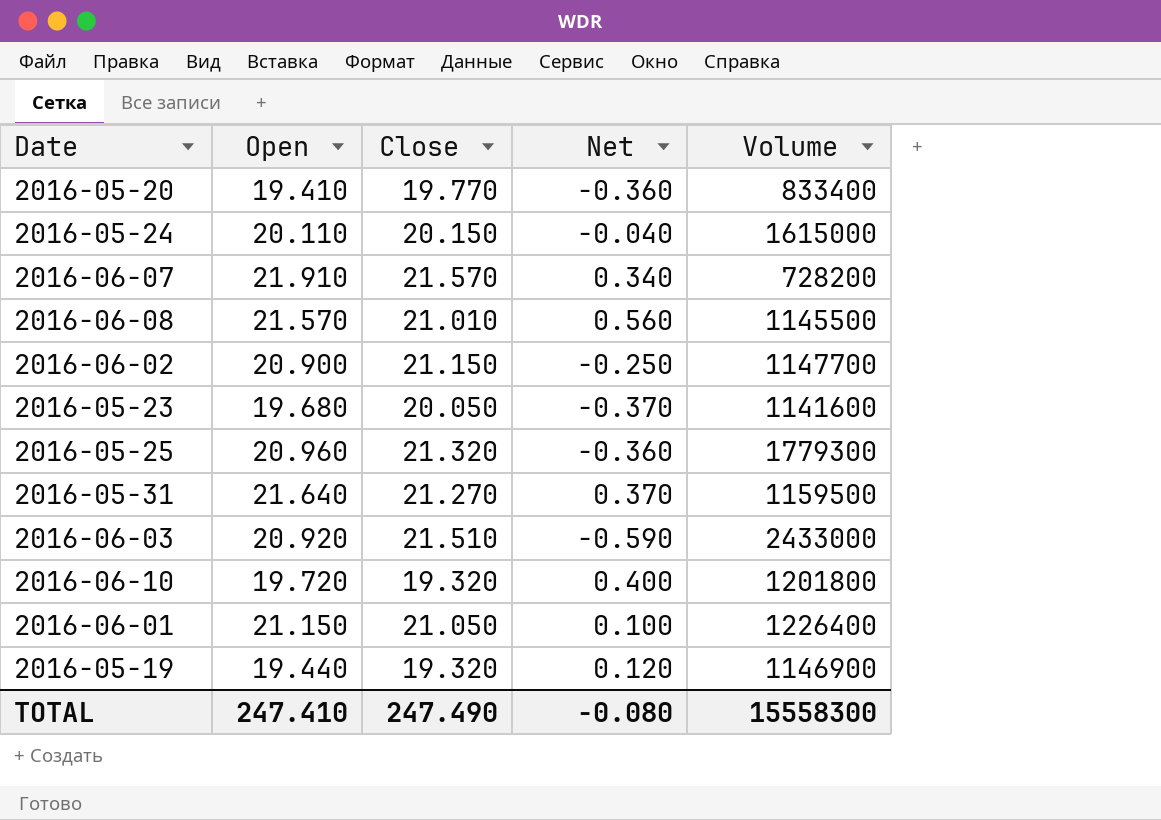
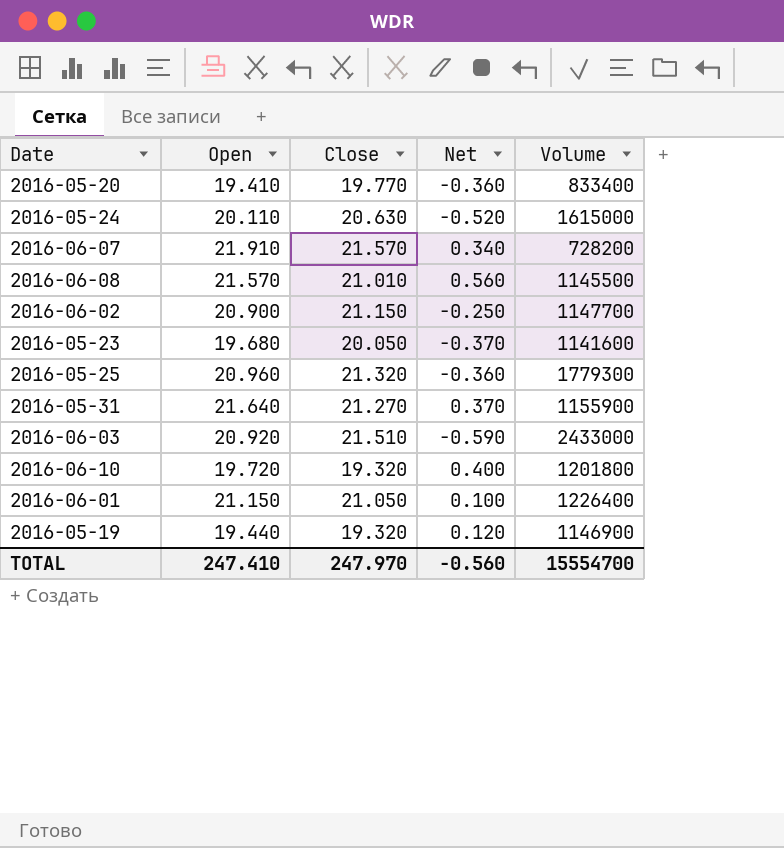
2016-05-24 | Close: 20.150 -> 20.630
2016-05-24 | Net: -0.040 -> -0.520
2016-05-31 | Volume: 1159500 -> 1155900
TOTAL | Close: 247.490 -> 247.970
TOTAL | Net: -0.080 -> -0.560
TOTAL | Volume: 15558300 -> 15554700

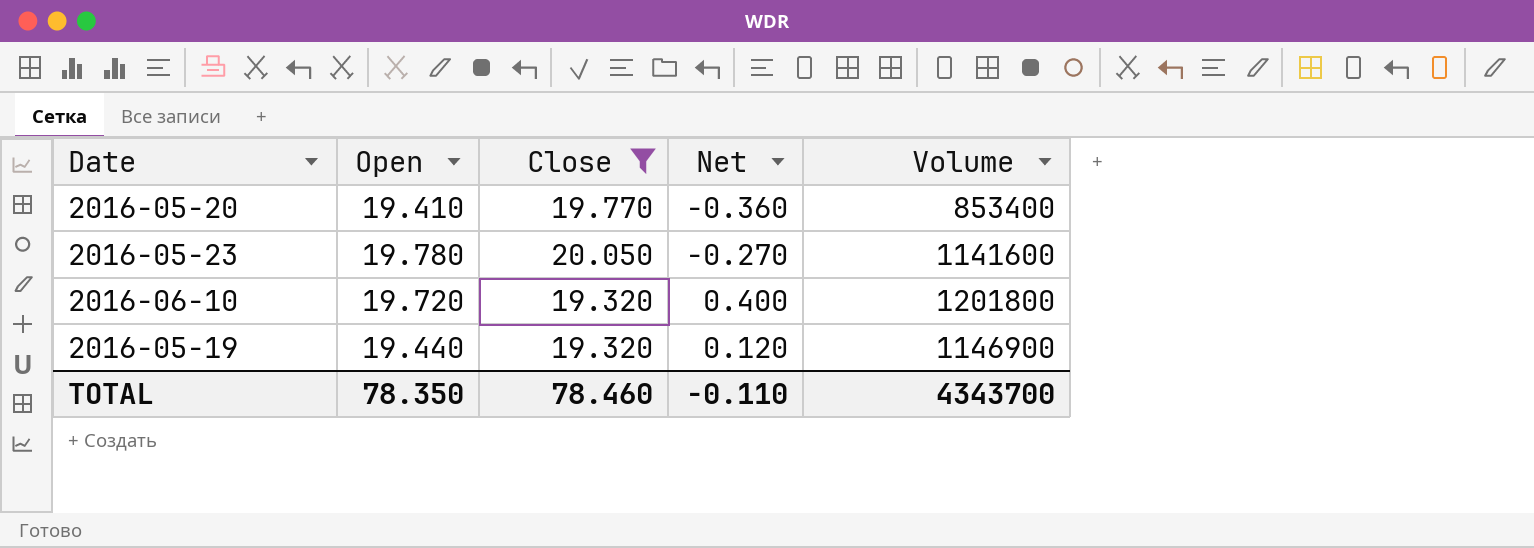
filter: none -> Close <= 20.050
2016-05-20 | Volume: 833400 -> 853400
2016-05-23 | Open: 19.680 -> 19.780
2016-05-23 | Net: -0.370 -> -0.270
TOTAL | Open: 247.410 -> 78.350
TOTAL | Close: 247.970 -> 78.460
TOTAL | Net: -0.560 -> -0.110
TOTAL | Volume: 15554700 -> 4343700

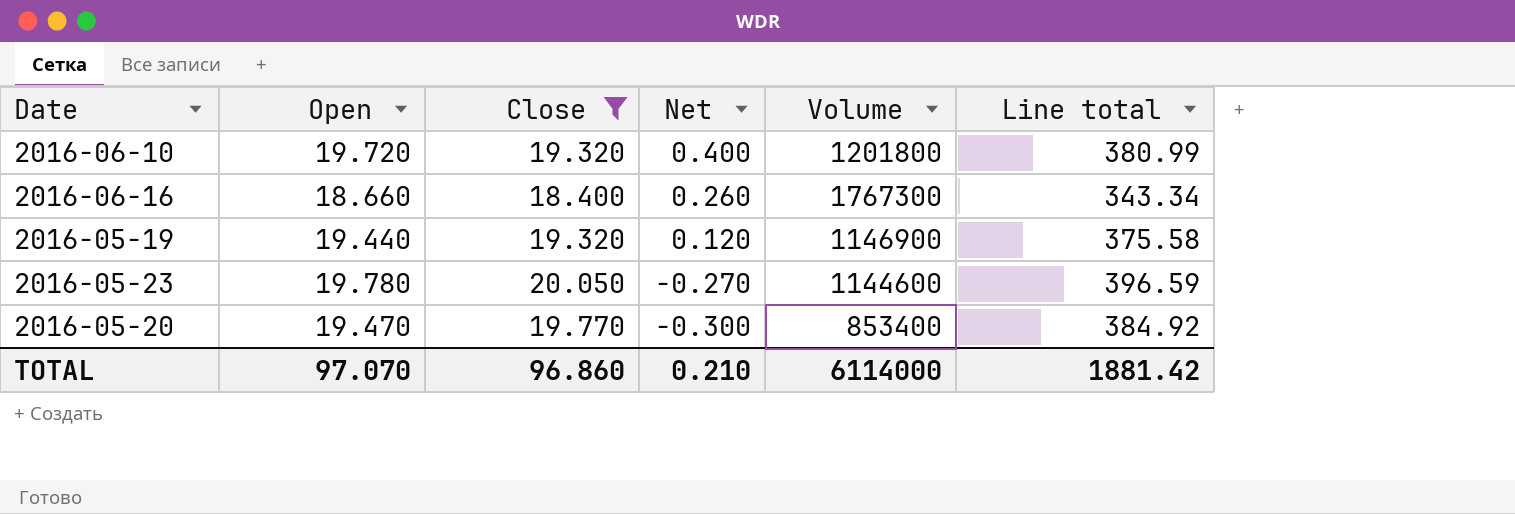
row order: none -> Net descending
column Line total | formula: none -> [Open] * [Close]
row 2016-06-16: none -> 18.660 | 18.400 | 0.260 | 1767300 | 343.34
2016-05-23 | Volume: 1141600 -> 1144600
2016-05-20 | Open: 19.410 -> 19.470
2016-05-20 | Net: -0.360 -> -0.300
TOTAL | Open: 78.350 -> 97.070
TOTAL | Close: 78.460 -> 96.860
TOTAL | Net: -0.110 -> 0.210
TOTAL | Volume: 4343700 -> 6114000

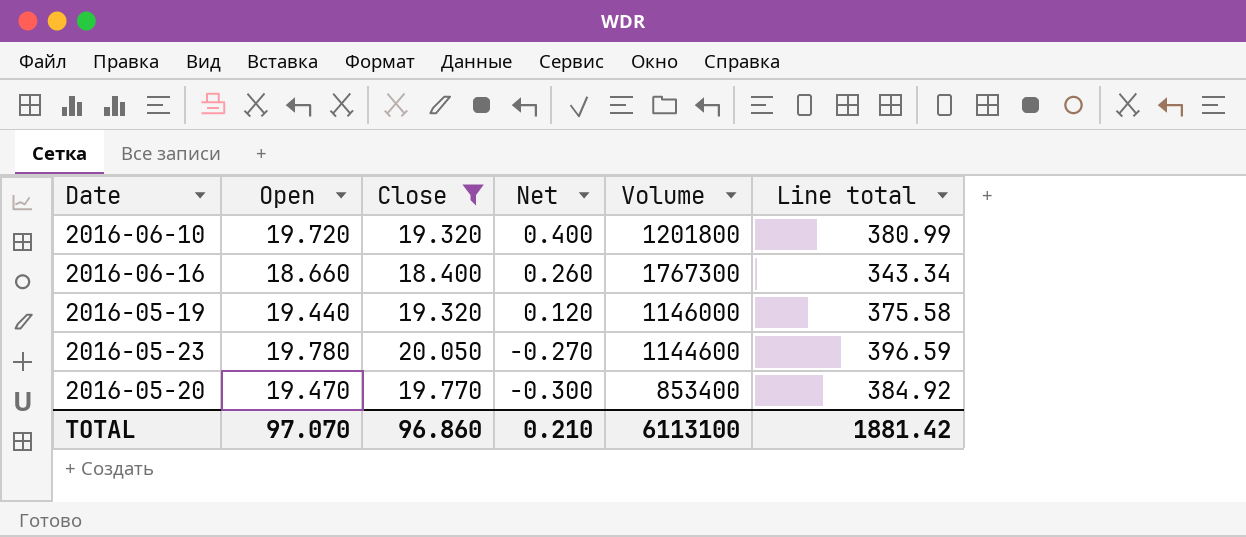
2016-05-19 | Volume: 1146900 -> 1146000
TOTAL | Volume: 6114000 -> 6113100

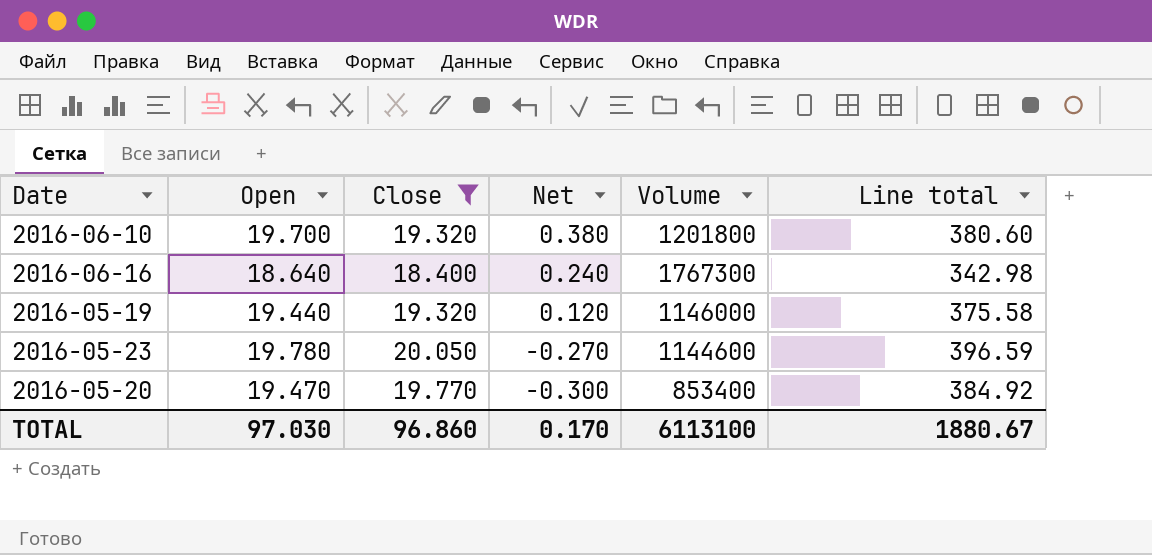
2016-06-10 | Open: 19.720 -> 19.700
2016-06-10 | Net: 0.400 -> 0.380
2016-06-10 | Line total: 380.99 -> 380.60
2016-06-16 | Open: 18.660 -> 18.640
2016-06-16 | Net: 0.260 -> 0.240
2016-06-16 | Line total: 343.34 -> 342.98
TOTAL | Open: 97.070 -> 97.030
TOTAL | Net: 0.210 -> 0.170
TOTAL | Line total: 1881.42 -> 1880.67

